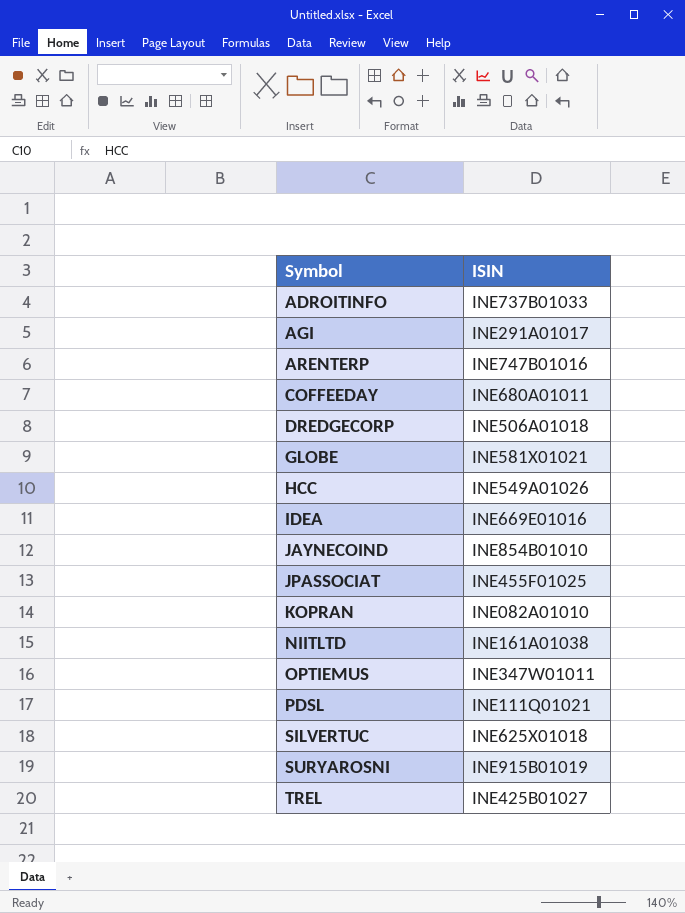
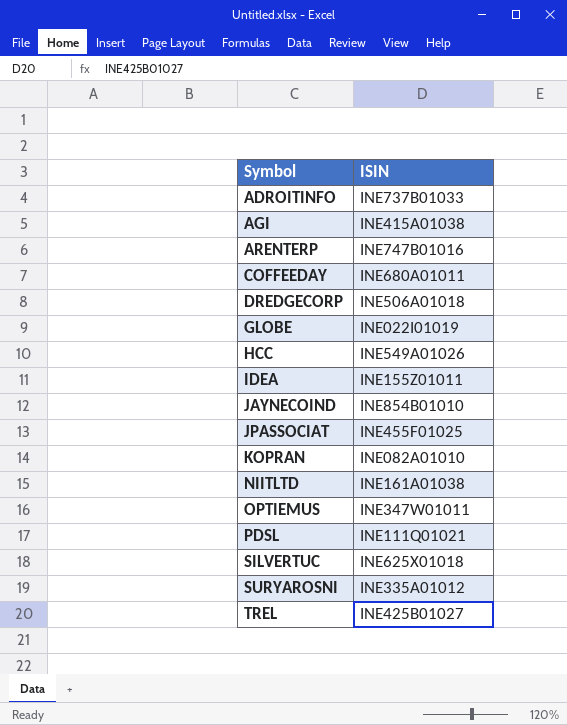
AGI | ISIN: INE291A01017 -> INE415A01038
GLOBE | ISIN: INE581X01021 -> INE022I01019
IDEA | ISIN: INE669E01016 -> INE155Z01011
SURYAROSNI | ISIN: INE915B01019 -> INE335A01012

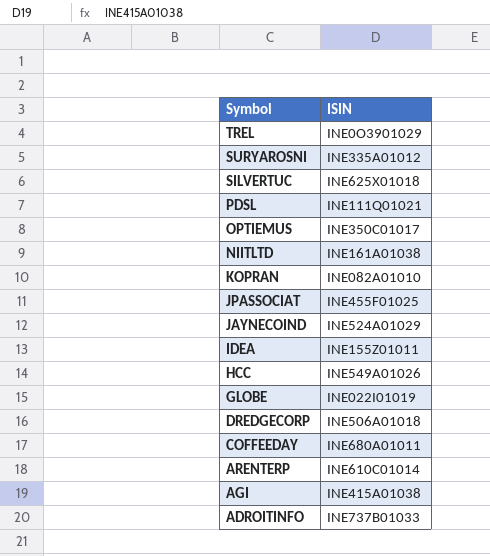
row order: Symbol ascending -> Symbol descending
TREL | ISIN: INE425B01027 -> INE0O3901029
OPTIEMUS | ISIN: INE347W01011 -> INE350C01017
JAYNECOIND | ISIN: INE854B01010 -> INE524A01029
ARENTERP | ISIN: INE747B01016 -> INE610C01014

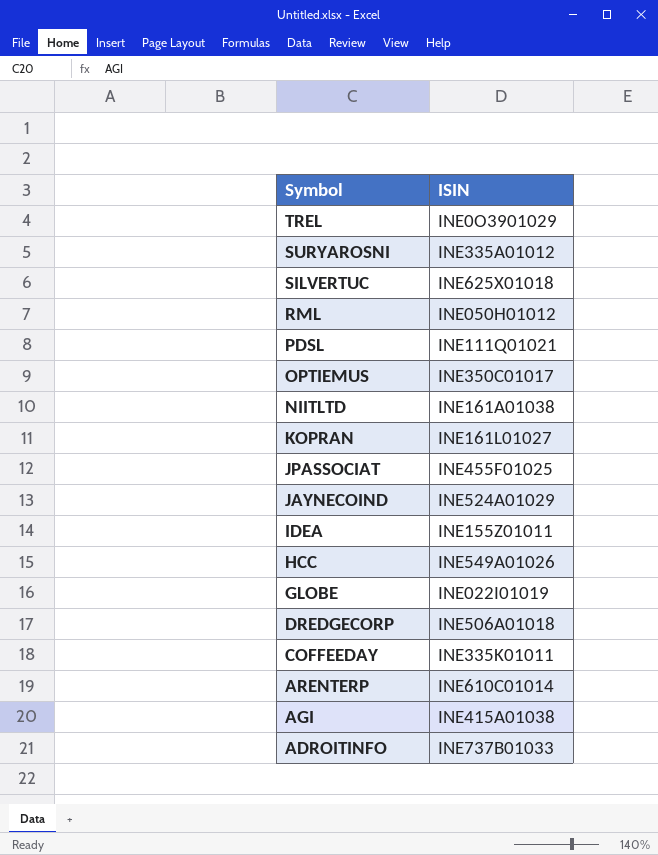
row RML: none -> INE050H01012
KOPRAN | ISIN: INE082A01010 -> INE161L01027
COFFEEDAY | ISIN: INE680A01011 -> INE335K01011

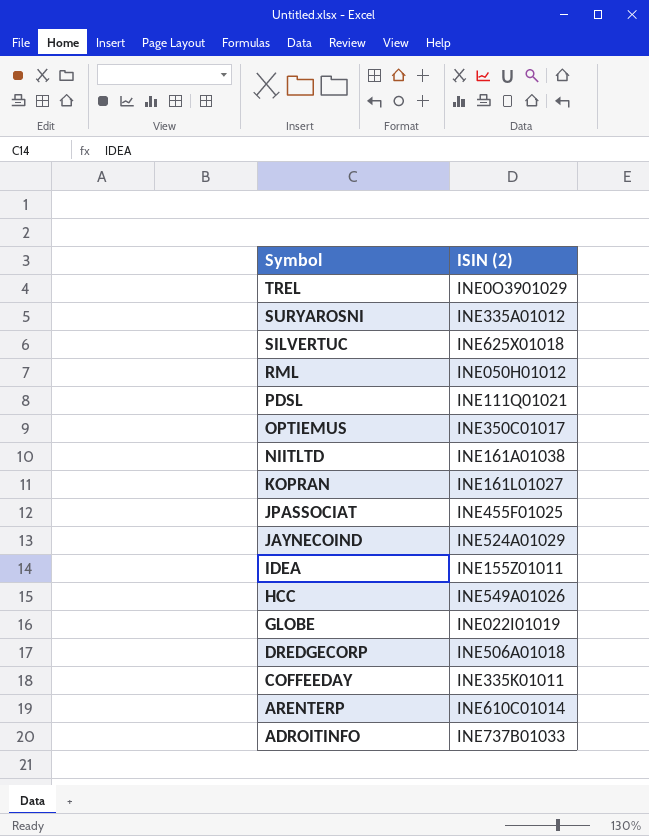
column name: ISIN -> ISIN (2)
row AGI: INE415A01038 -> none

